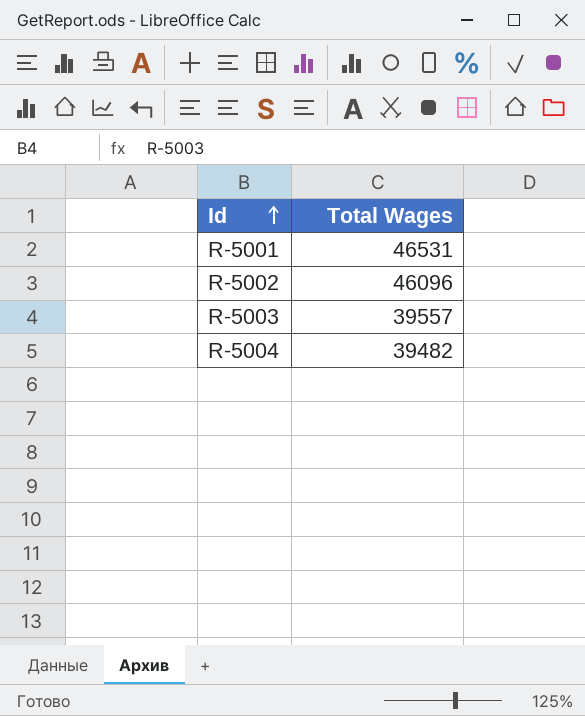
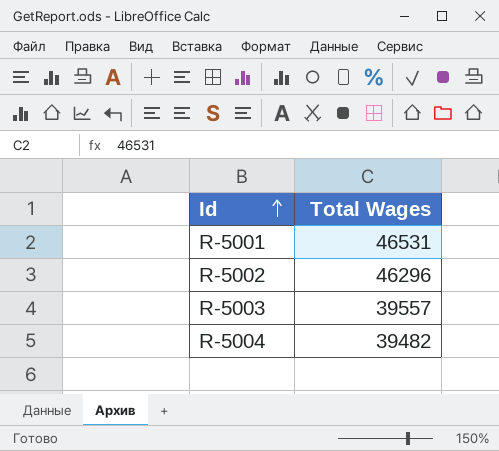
R-5002 | Total Wages: 46096 -> 46296

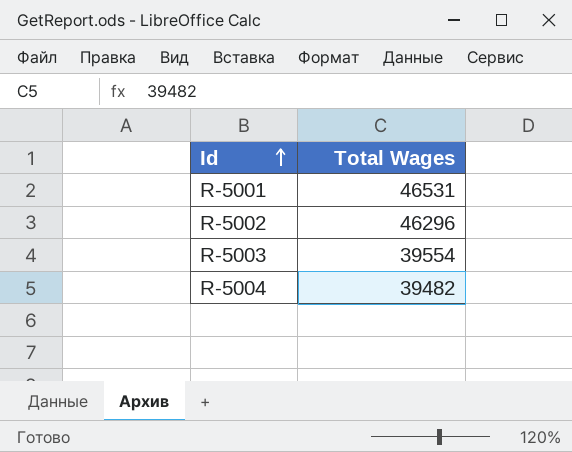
R-5003 | Total Wages: 39557 -> 39554

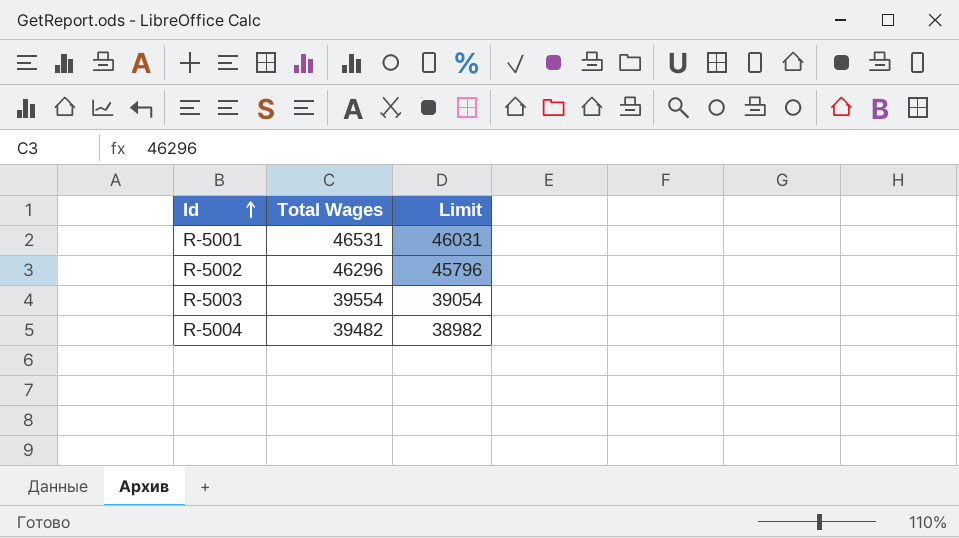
column Limit | formula: none -> [Total Wages] - 500

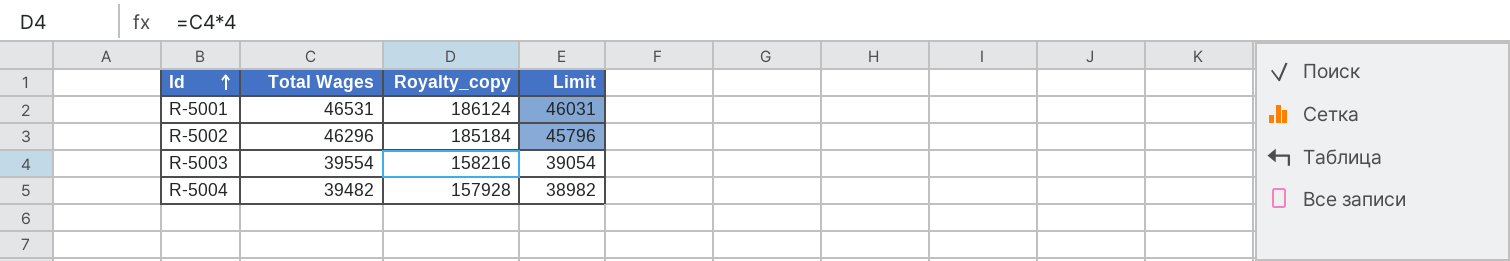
column Royalty_copy | formula: none -> [Total Wages] * 4

